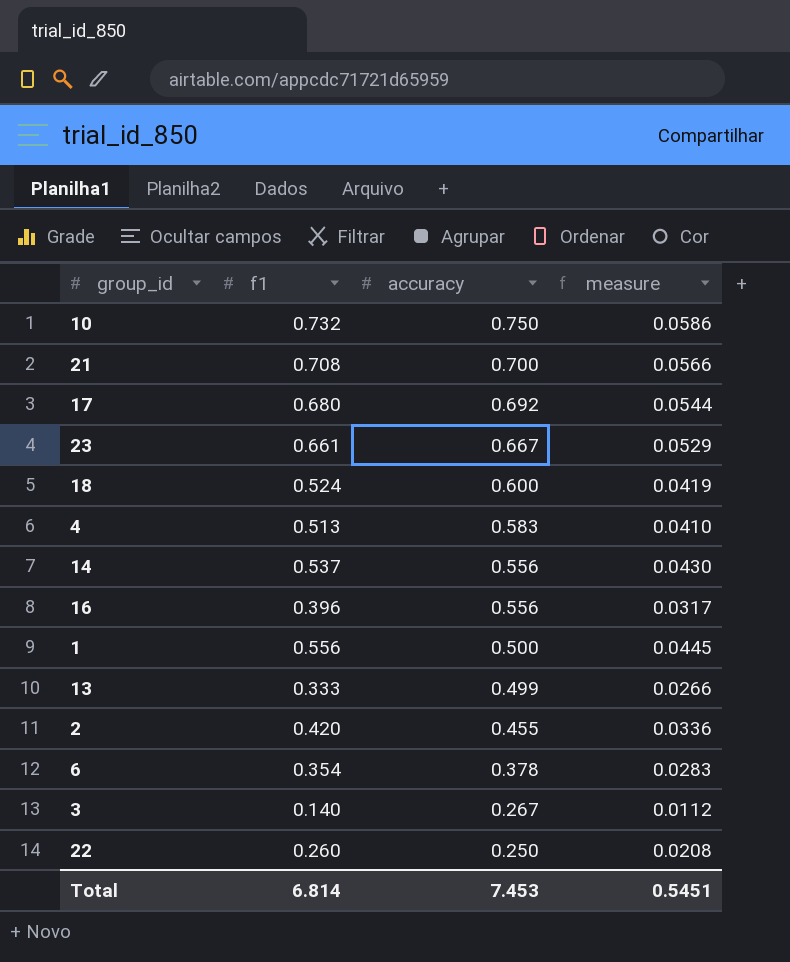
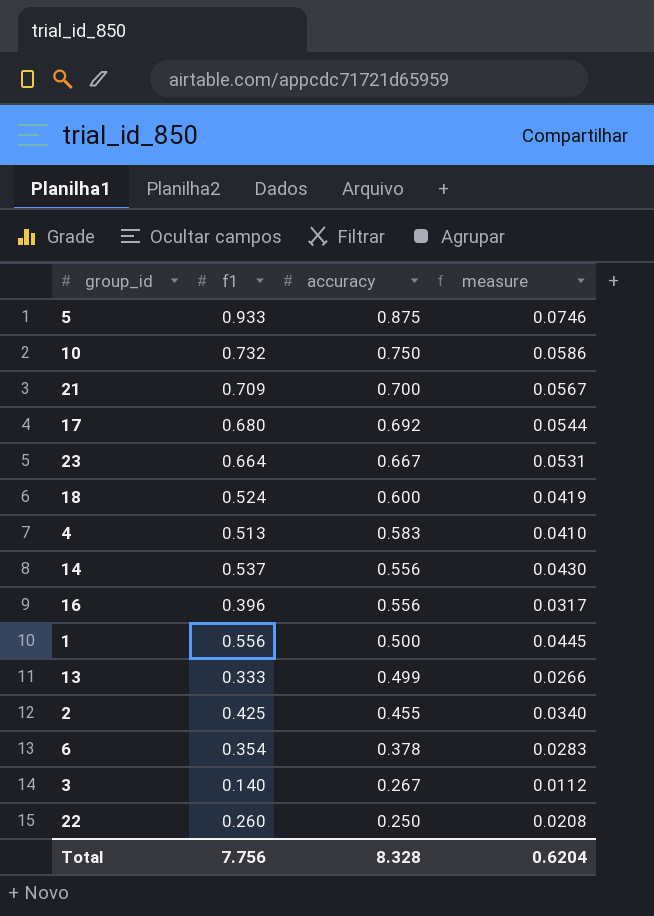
row 5: none -> 0.933 | 0.875 | 0.0746
21 | f1: 0.708 -> 0.709
21 | measure: 0.0566 -> 0.0567
23 | f1: 0.661 -> 0.664
23 | measure: 0.0529 -> 0.0531
2 | f1: 0.420 -> 0.425
2 | measure: 0.0336 -> 0.0340
Total | f1: 6.814 -> 7.756
Total | accuracy: 7.453 -> 8.328
Total | measure: 0.5451 -> 0.6204

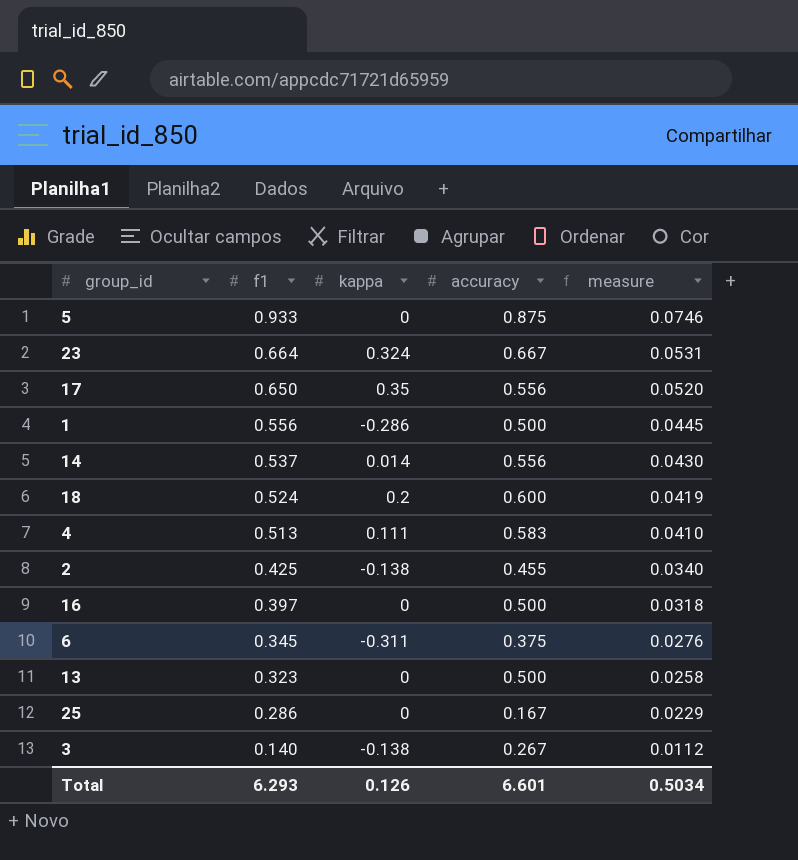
row order: accuracy descending -> f1 descending
column kappa | position: none -> 3
row 10: 0.732 | 0.750 | 0.0586 -> none
row 21: 0.709 | 0.700 | 0.0567 -> none
row 22: 0.260 | 0.250 | 0.0208 -> none
17 | f1: 0.680 -> 0.650
17 | accuracy: 0.692 -> 0.556
17 | measure: 0.0544 -> 0.0520
16 | f1: 0.396 -> 0.397
16 | accuracy: 0.556 -> 0.500
16 | measure: 0.0317 -> 0.0318
6 | f1: 0.354 -> 0.345
6 | accuracy: 0.378 -> 0.375
6 | measure: 0.0283 -> 0.0276
13 | f1: 0.333 -> 0.323
13 | accuracy: 0.499 -> 0.500
13 | measure: 0.0266 -> 0.0258
row 25: none -> 0.286 | 0 | 0.167 | 0.0229
Total | f1: 7.756 -> 6.293
Total | accuracy: 8.328 -> 6.601
Total | measure: 0.6204 -> 0.5034

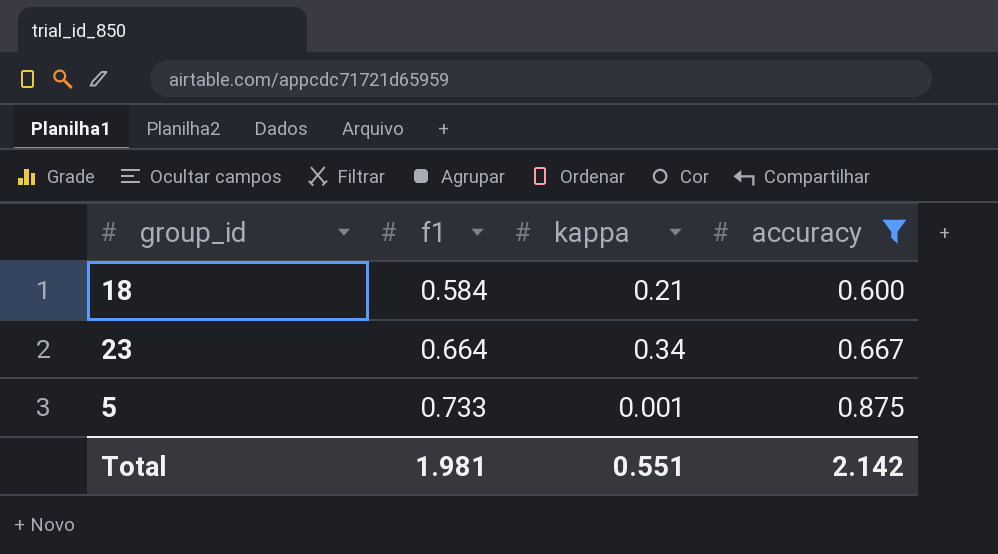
filter: none -> accuracy >= 0.600
row order: f1 descending -> f1 ascending
column measure | formula: [f1] * 0.08 -> none
18 | f1: 0.524 -> 0.584
18 | kappa: 0.2 -> 0.21
23 | kappa: 0.324 -> 0.34
5 | f1: 0.933 -> 0.733
5 | kappa: 0 -> 0.001
Total | f1: 6.293 -> 1.981
Total | kappa: 0.126 -> 0.551
Total | accuracy: 6.601 -> 2.142

